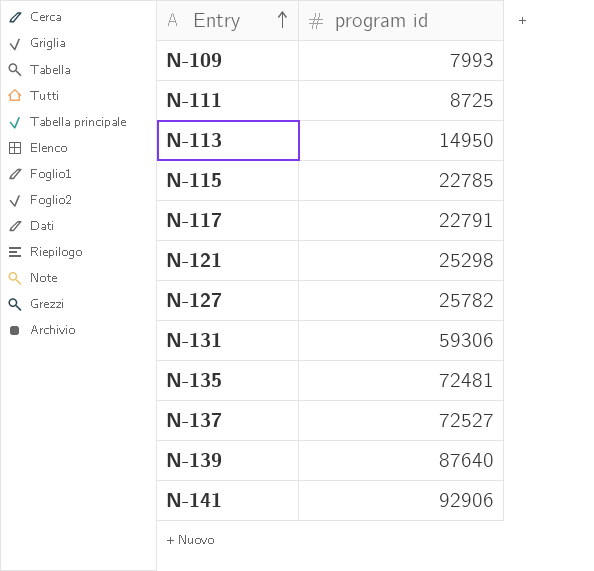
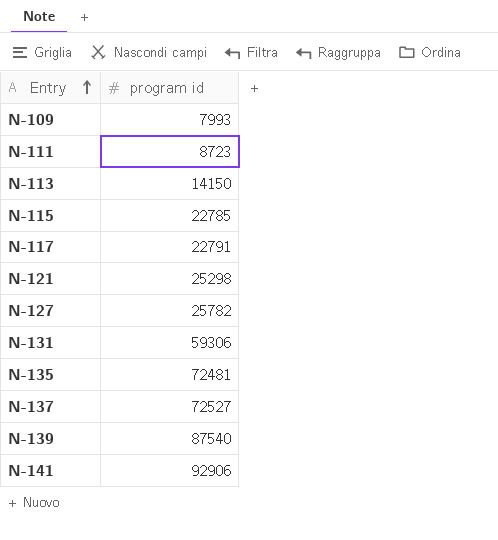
N-111 | program id: 8725 -> 8723
N-113 | program id: 14950 -> 14150
N-139 | program id: 87640 -> 87540

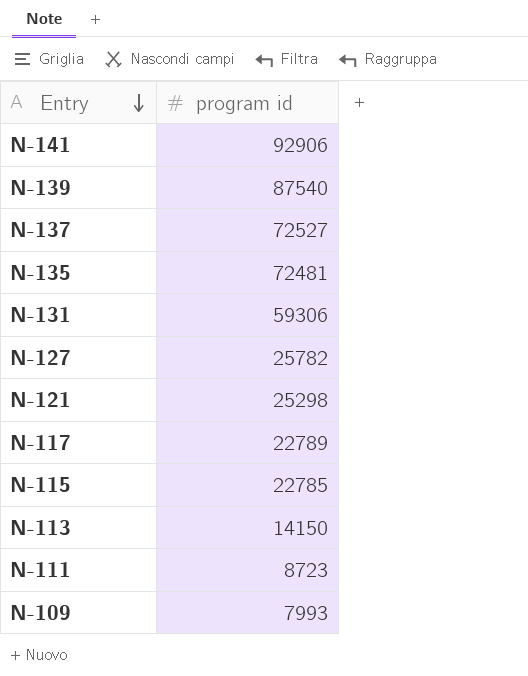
row order: Entry ascending -> Entry descending
N-117 | program id: 22791 -> 22789

